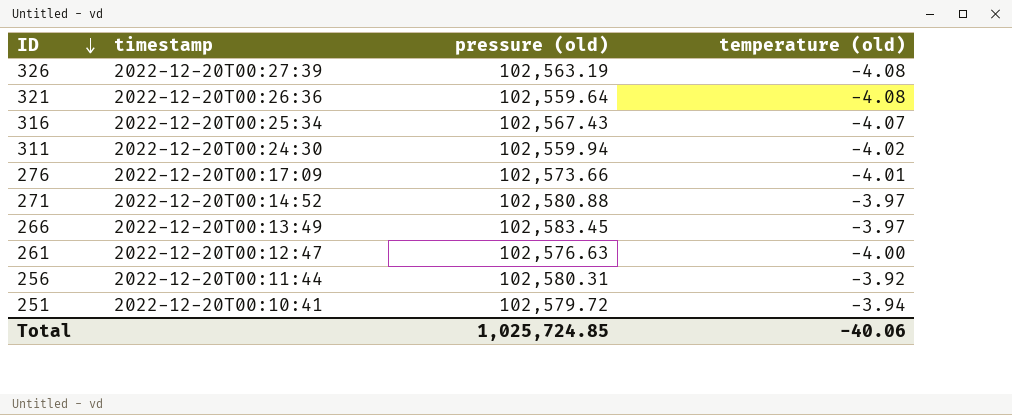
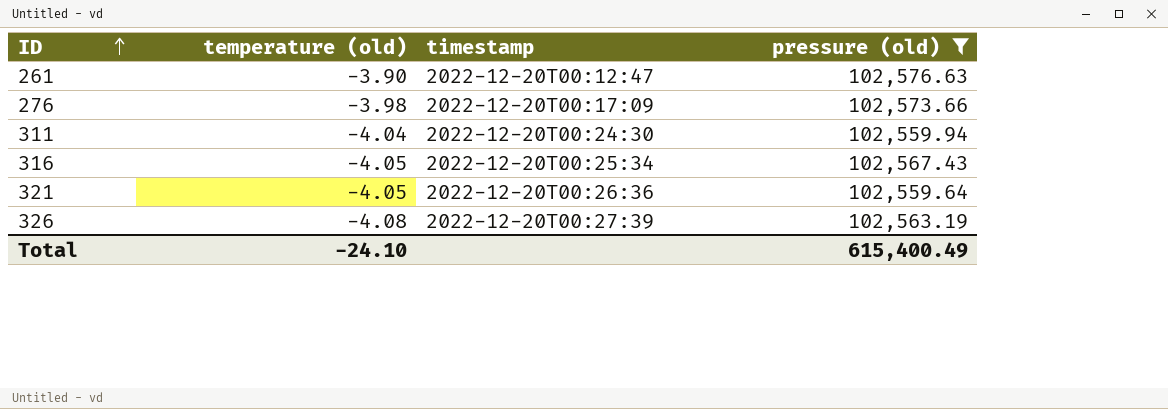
filter: none -> pressure (old) <= 102,576.63
row order: ID descending -> ID ascending
column temperature (old) | position: 4 -> 2
261 | temperature (old): -4.00 -> -3.90
276 | temperature (old): -4.01 -> -3.98
311 | temperature (old): -4.02 -> -4.04
316 | temperature (old): -4.07 -> -4.05
321 | temperature (old): -4.08 -> -4.05
Total | temperature (old): -40.06 -> -24.10
Total | pressure (old): 1,025,724.85 -> 615,400.49

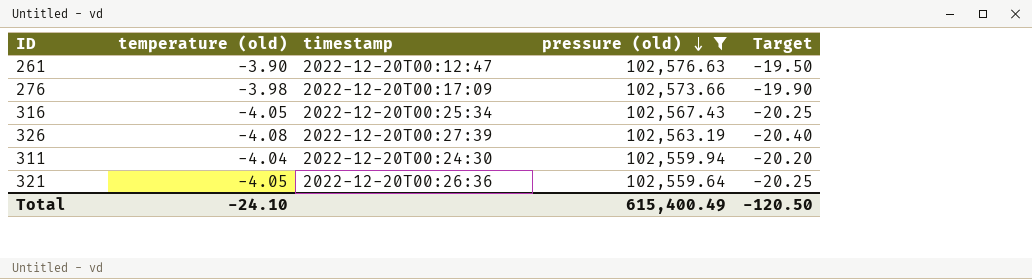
row order: ID ascending -> pressure (old) descending
column Target | formula: none -> [temperature (old)] * 5

